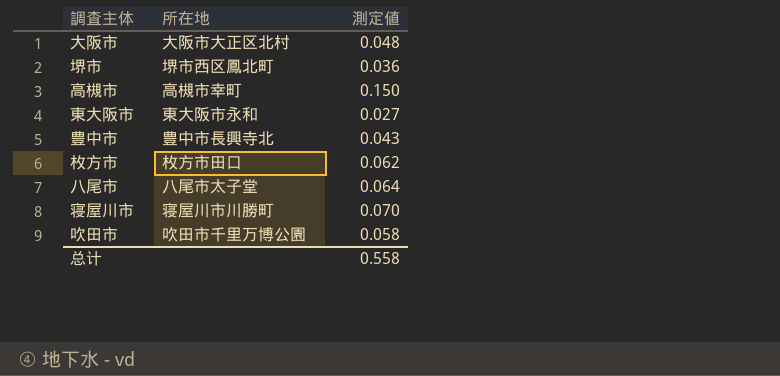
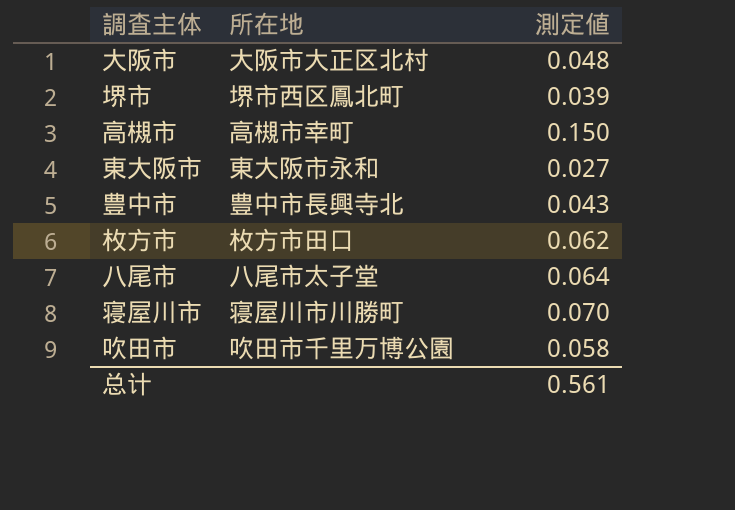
堺市 | 測定値: 0.036 -> 0.039
总计 | 測定値: 0.558 -> 0.561

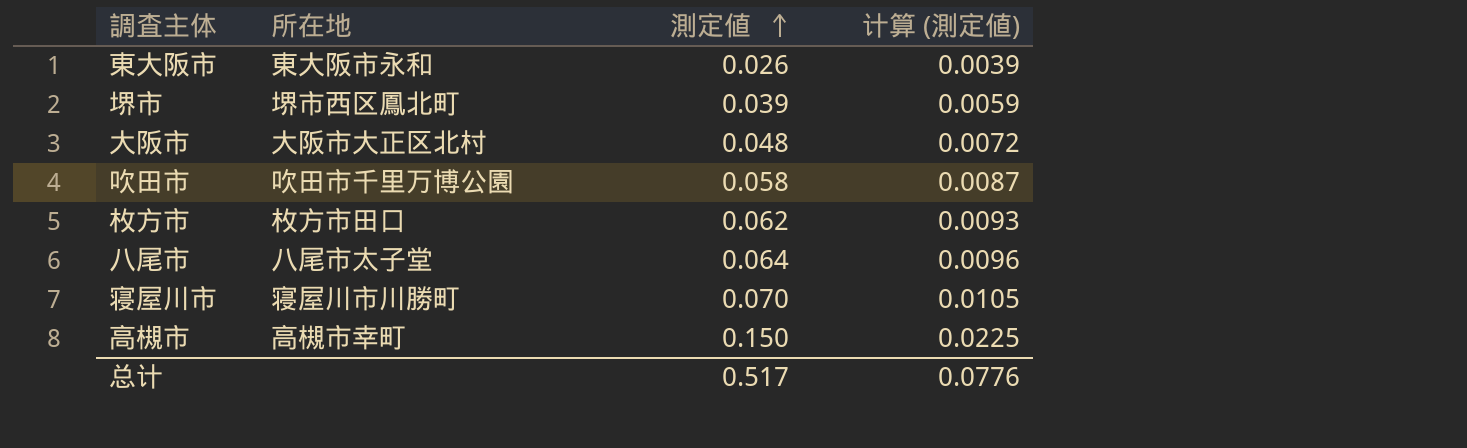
row order: none -> 測定値 ascending
column 计算 (測定値) | formula: none -> [測定値] * 0.15
row 豊中市: 豊中市長興寺北 | 0.043 -> none
東大阪市 | 測定値: 0.027 -> 0.026
总计 | 測定値: 0.561 -> 0.517

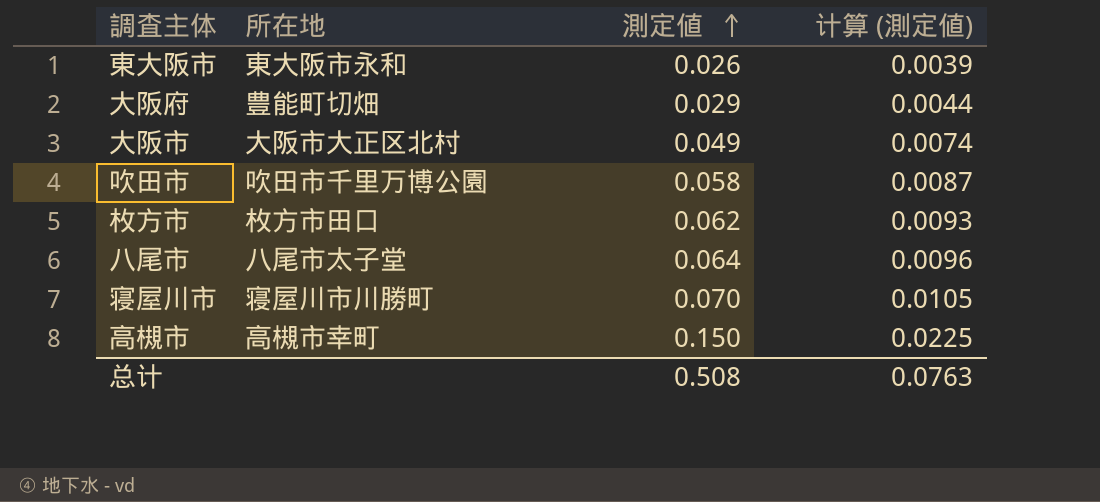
row 堺市: 堺市西区鳳北町 | 0.039 | 0.0059 -> none
row 大阪府: none -> 豊能町切畑 | 0.029 | 0.0044
大阪市 | 測定値: 0.048 -> 0.049
大阪市 | 计算 (測定値): 0.0072 -> 0.0074
总计 | 測定値: 0.517 -> 0.508
总计 | 计算 (測定値): 0.0776 -> 0.0763

